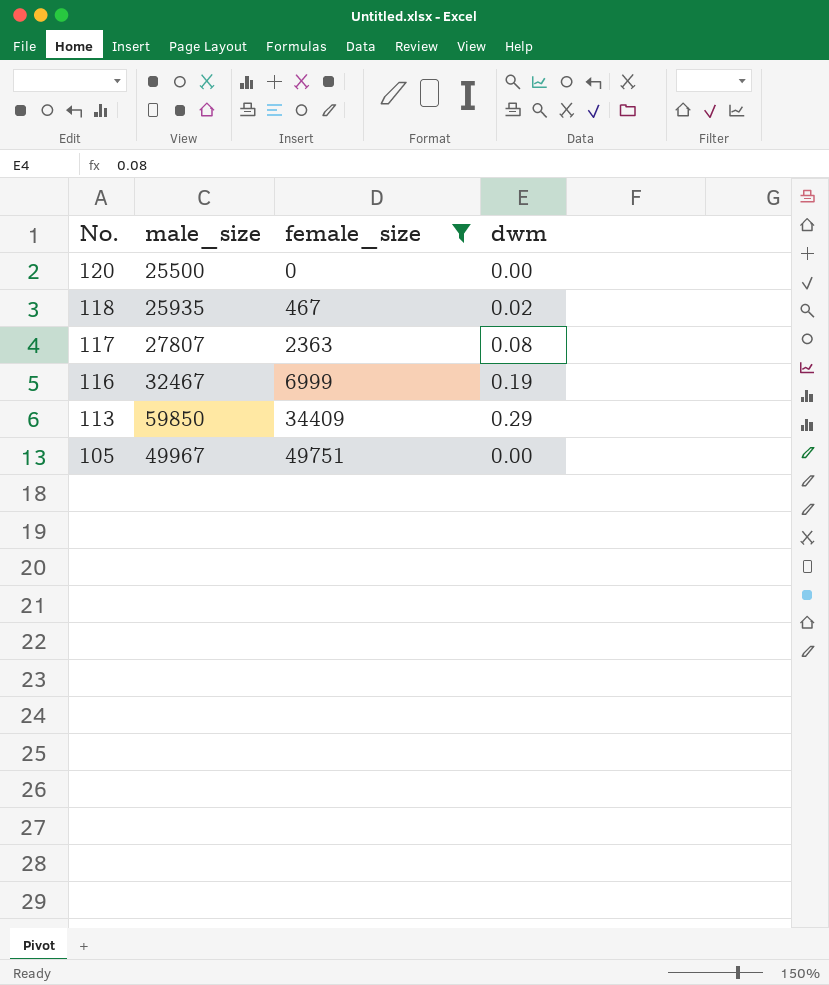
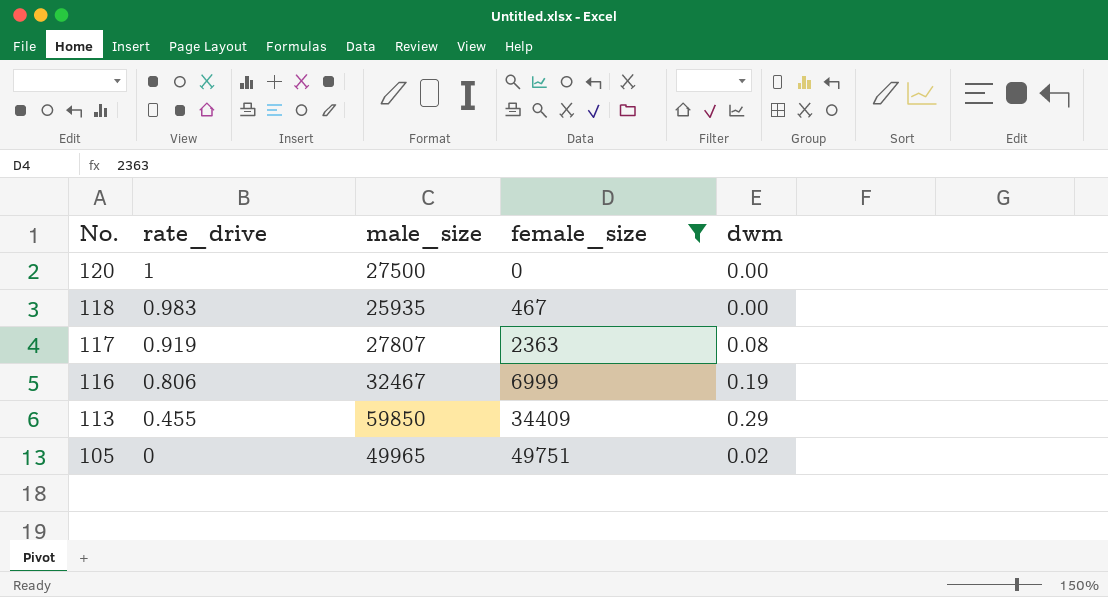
column rate_drive | position: none -> 2
120 | male_size: 25500 -> 27500
118 | dwm: 0.02 -> 0.00
105 | male_size: 49967 -> 49965
105 | dwm: 0.00 -> 0.02

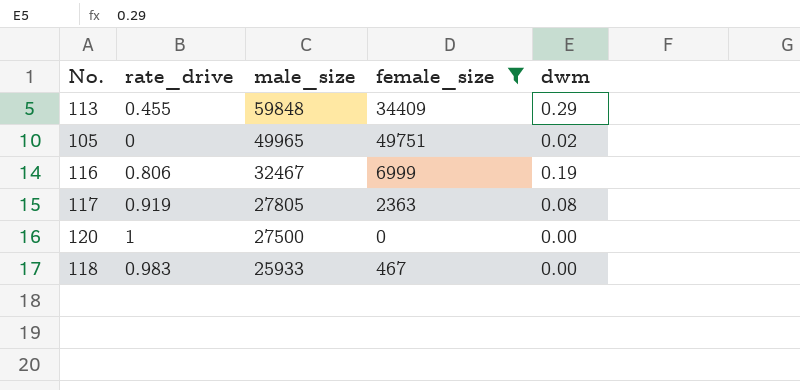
row order: No. descending -> male_size descending
113 | male_size: 59850 -> 59848
117 | male_size: 27807 -> 27805
118 | male_size: 25935 -> 25933

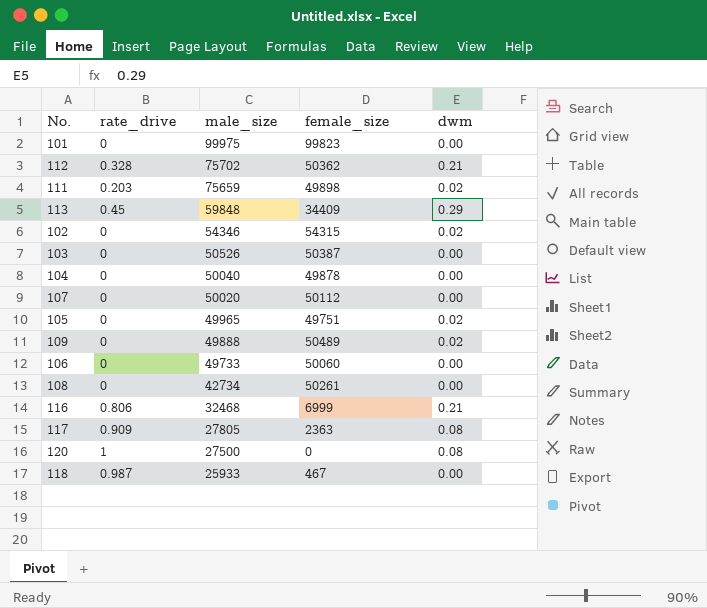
filter: female_size <= 49751 -> none
113 | rate_drive: 0.455 -> 0.45
116 | male_size: 32467 -> 32468
116 | dwm: 0.19 -> 0.21
117 | rate_drive: 0.919 -> 0.909
120 | dwm: 0.00 -> 0.08
118 | rate_drive: 0.983 -> 0.987

